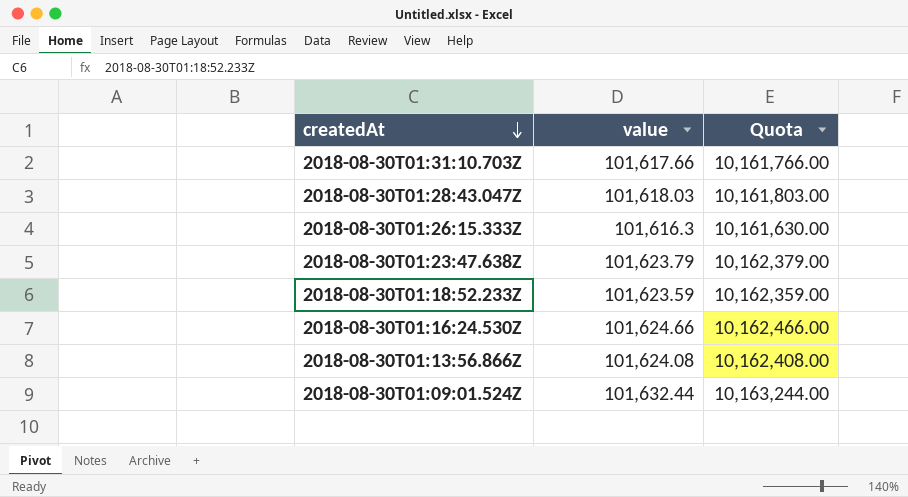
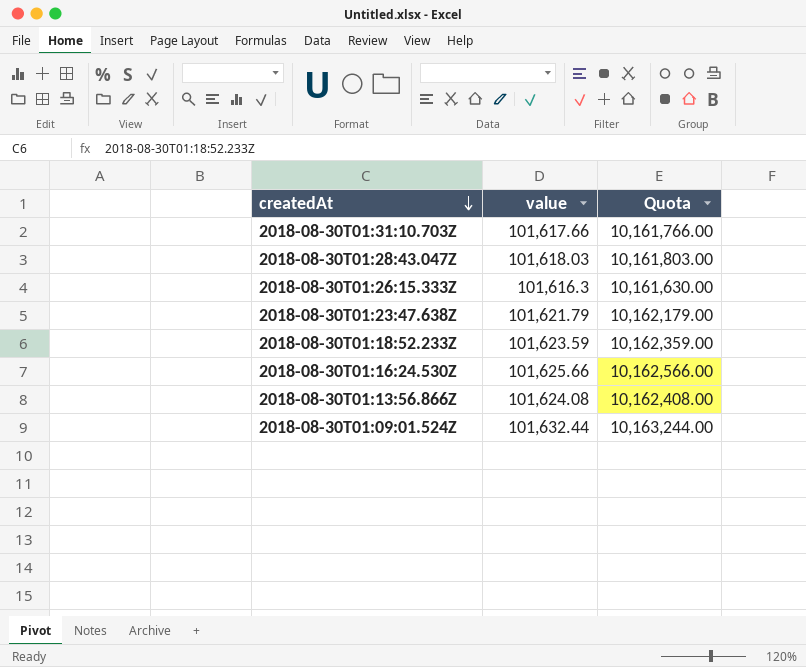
2018-08-30T01:23:47.638Z | value: 101,623.79 -> 101,621.79
2018-08-30T01:23:47.638Z | Quota: 10,162,379.00 -> 10,162,179.00
2018-08-30T01:16:24.530Z | value: 101,624.66 -> 101,625.66
2018-08-30T01:16:24.530Z | Quota: 10,162,466.00 -> 10,162,566.00

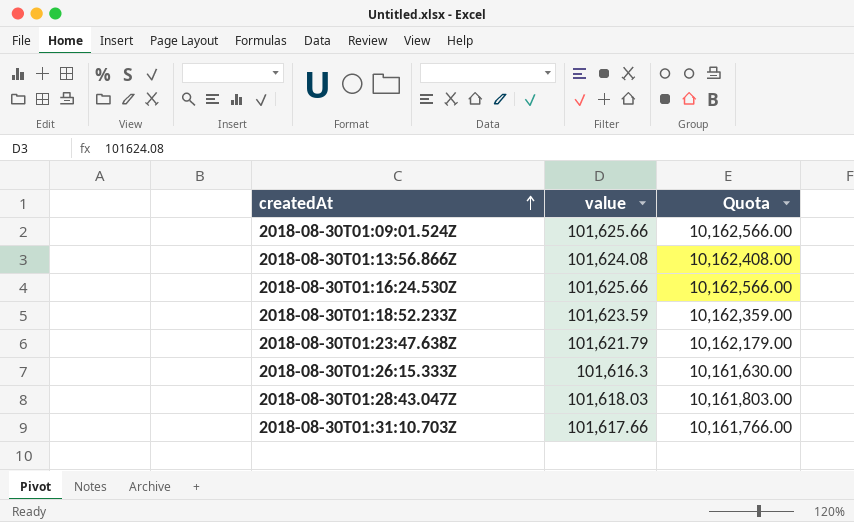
row order: createdAt descending -> createdAt ascending
2018-08-30T01:09:01.524Z | value: 101,632.44 -> 101,625.66
2018-08-30T01:09:01.524Z | Quota: 10,163,244.00 -> 10,162,566.00

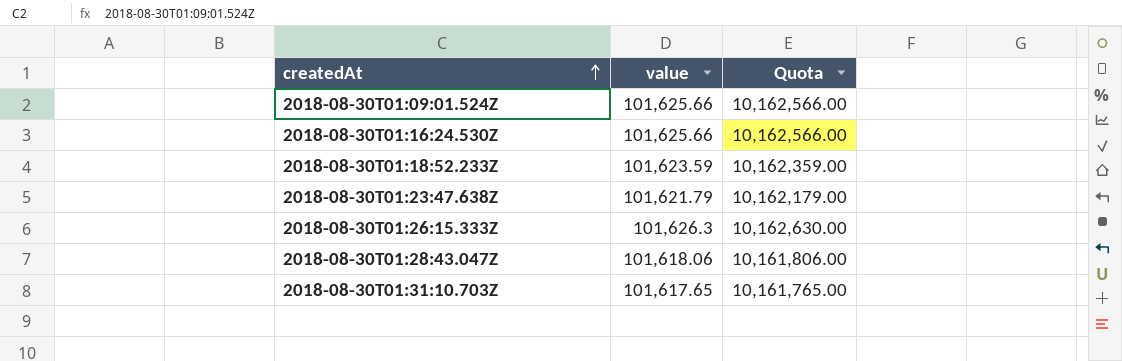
row 2018-08-30T01:13:56.866Z: 101,624.08 | 10,162,408.00 -> none
2018-08-30T01:26:15.333Z | value: 101,616.3 -> 101,626.3
2018-08-30T01:26:15.333Z | Quota: 10,161,630.00 -> 10,162,630.00
2018-08-30T01:28:43.047Z | value: 101,618.03 -> 101,618.06
2018-08-30T01:28:43.047Z | Quota: 10,161,803.00 -> 10,161,806.00
2018-08-30T01:31:10.703Z | value: 101,617.66 -> 101,617.65
2018-08-30T01:31:10.703Z | Quota: 10,161,766.00 -> 10,161,765.00

